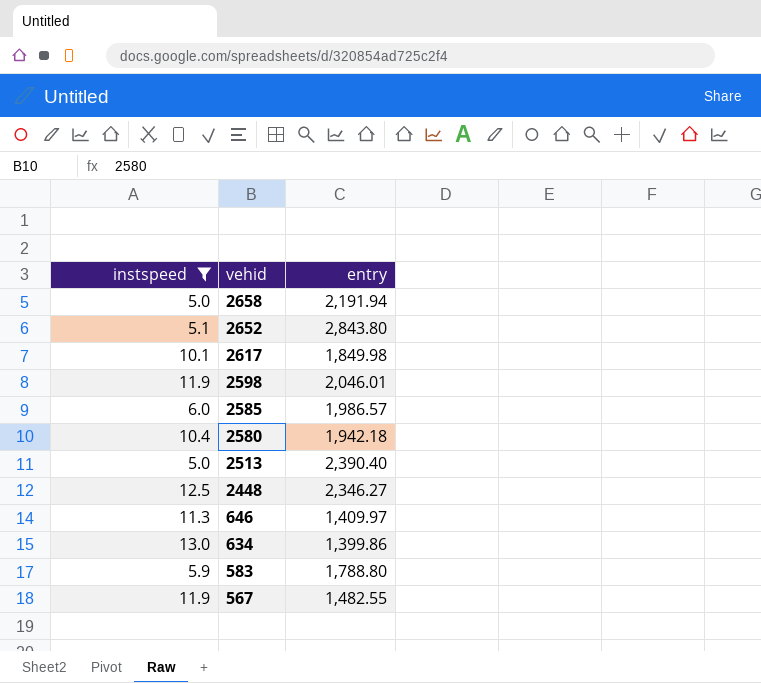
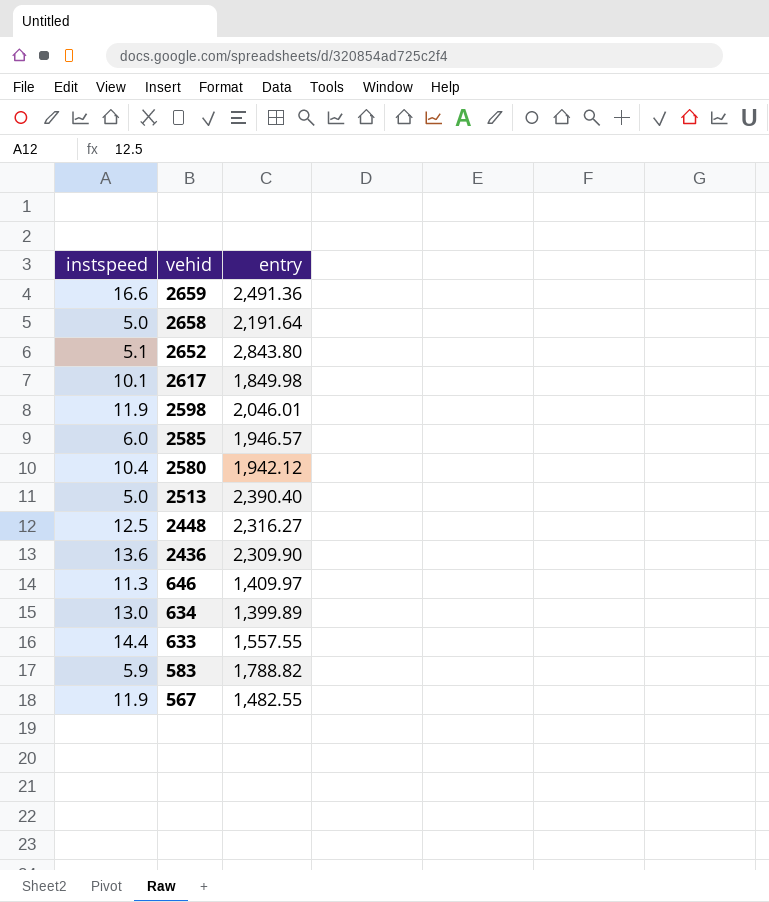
filter: instspeed <= 13.0 -> none
2658 | entry: 2,191.94 -> 2,191.64
2585 | entry: 1,986.57 -> 1,946.57
2580 | entry: 1,942.18 -> 1,942.12
2448 | entry: 2,346.27 -> 2,316.27
634 | entry: 1,399.86 -> 1,399.89
583 | entry: 1,788.80 -> 1,788.82

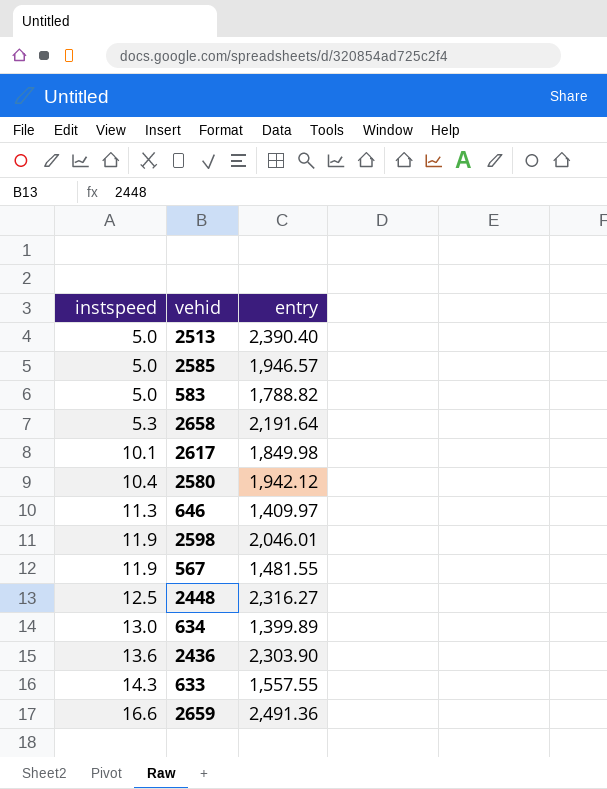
row order: vehid descending -> instspeed ascending
row 2652: 5.1 | 2,843.80 -> none
2585 | instspeed: 6.0 -> 5.0
583 | instspeed: 5.9 -> 5.0
2658 | instspeed: 5.0 -> 5.3
567 | entry: 1,482.55 -> 1,481.55
2436 | entry: 2,309.90 -> 2,303.90
633 | instspeed: 14.4 -> 14.3

